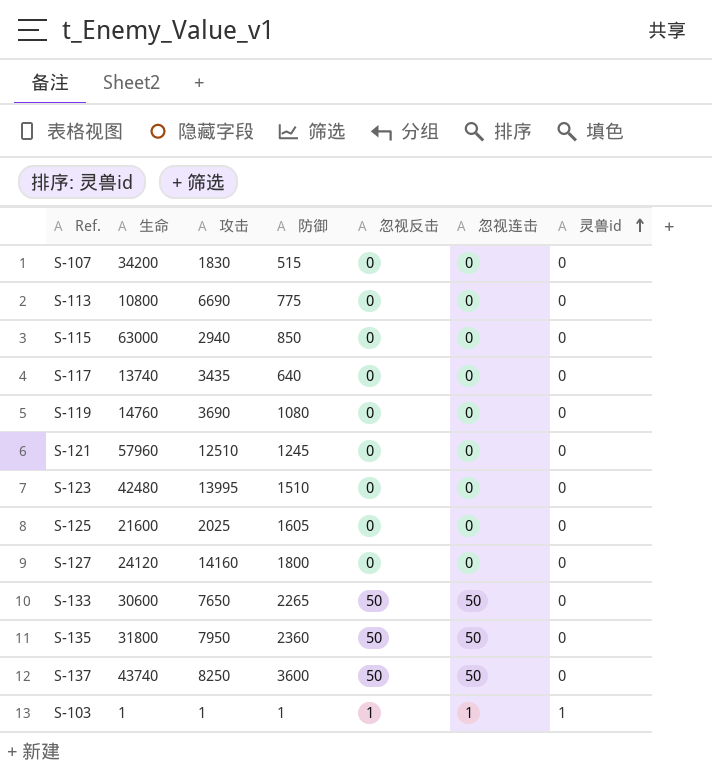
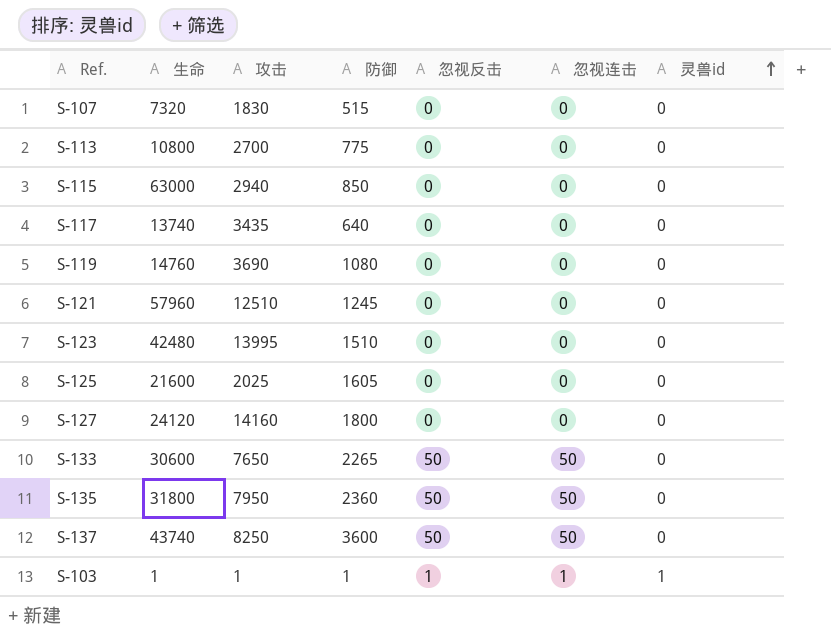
S-107 | 生命: 34200 -> 7320
S-113 | 攻击: 6690 -> 2700

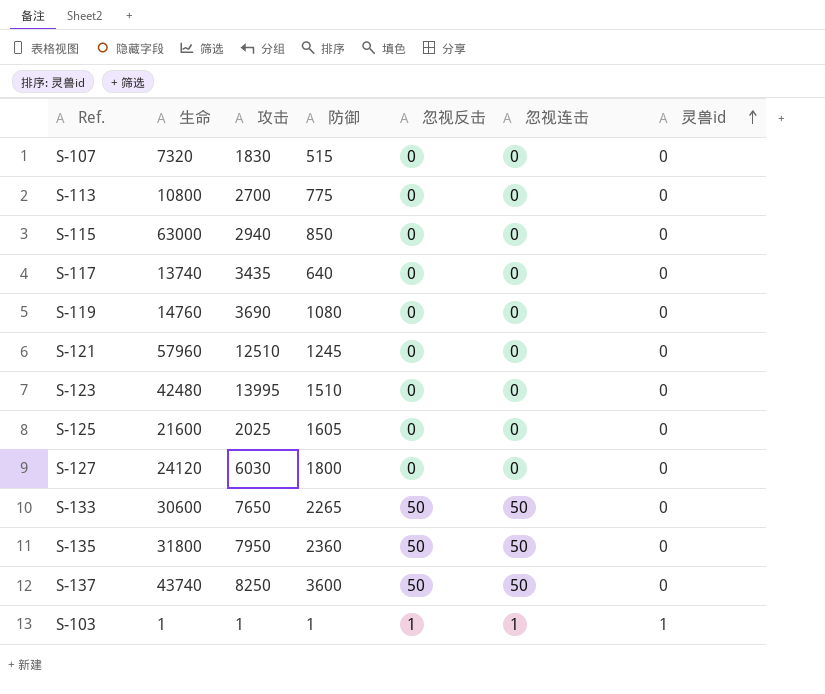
S-127 | 攻击: 14160 -> 6030

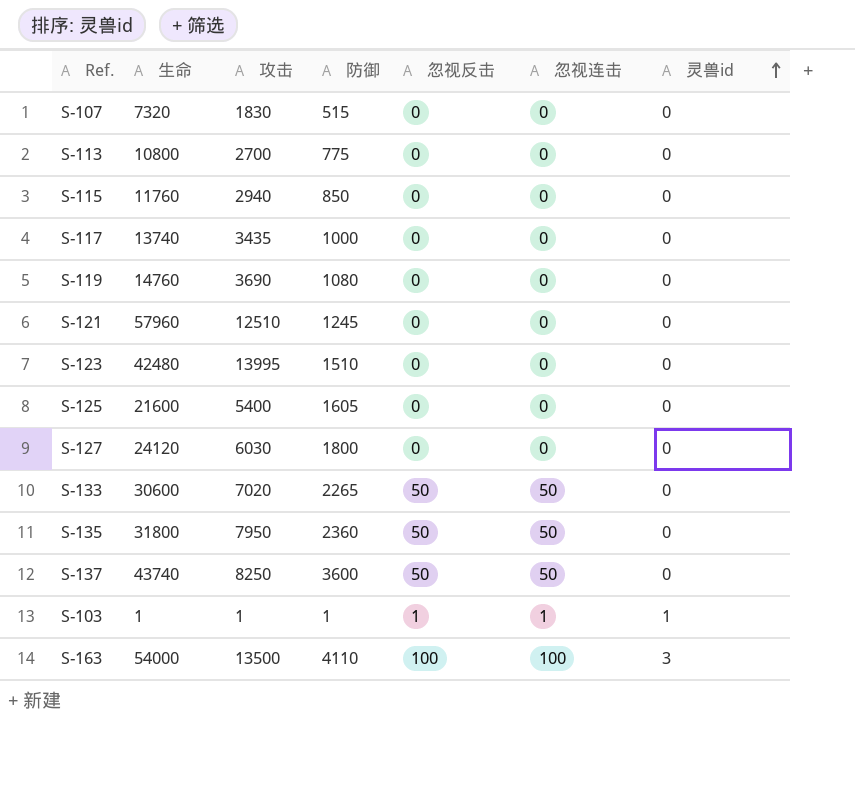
S-115 | 生命: 63000 -> 11760
S-117 | 防御: 640 -> 1000
S-125 | 攻击: 2025 -> 5400
S-133 | 攻击: 7650 -> 7020
row S-163: none -> 54000 | 13500 | 4110 | 100 | 100 | 3

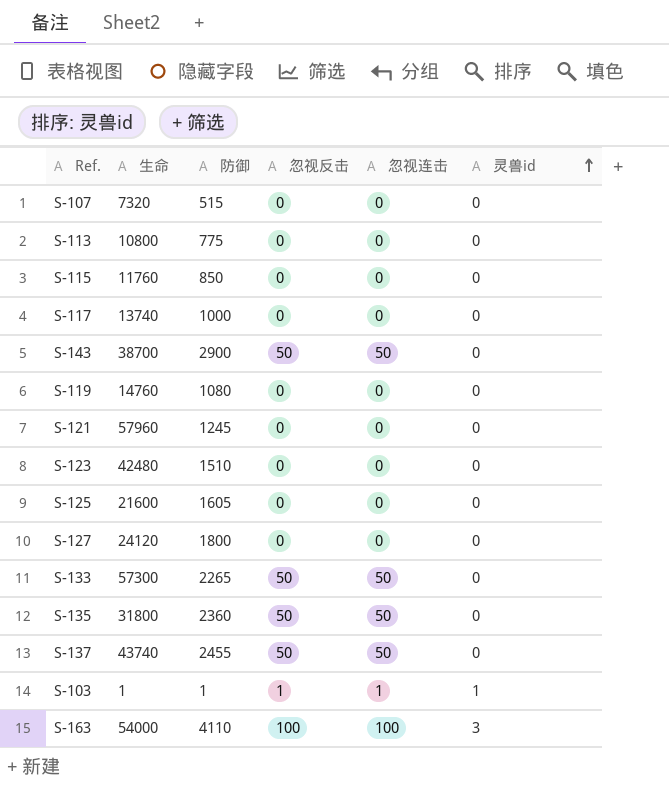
column 攻击 | position: 3 -> none
row S-143: none -> 38700 | 2900 | 50 | 50 | 0
S-133 | 生命: 30600 -> 57300
S-137 | 防御: 3600 -> 2455

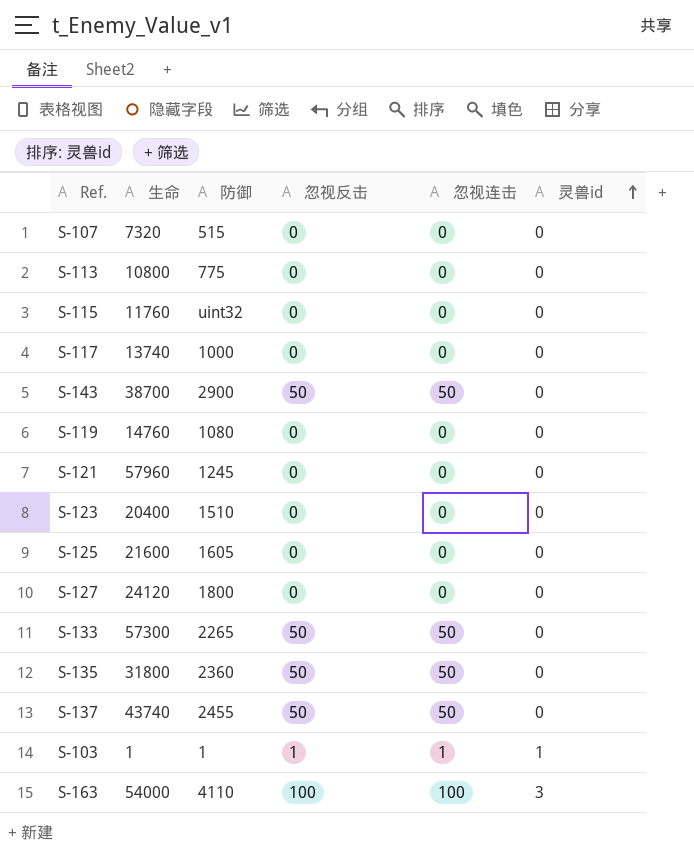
S-115 | 防御: 850 -> uint32
S-123 | 生命: 42480 -> 20400

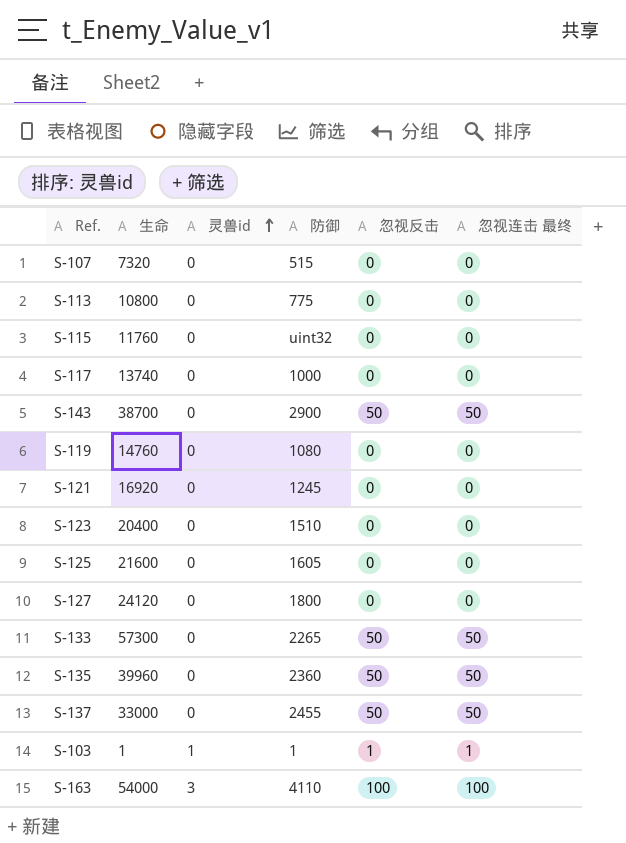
column 灵兽id | position: 6 -> 3
column name: 忽视连击 -> 忽视连击 最终
S-121 | 生命: 57960 -> 16920
S-135 | 生命: 31800 -> 39960
S-137 | 生命: 43740 -> 33000

